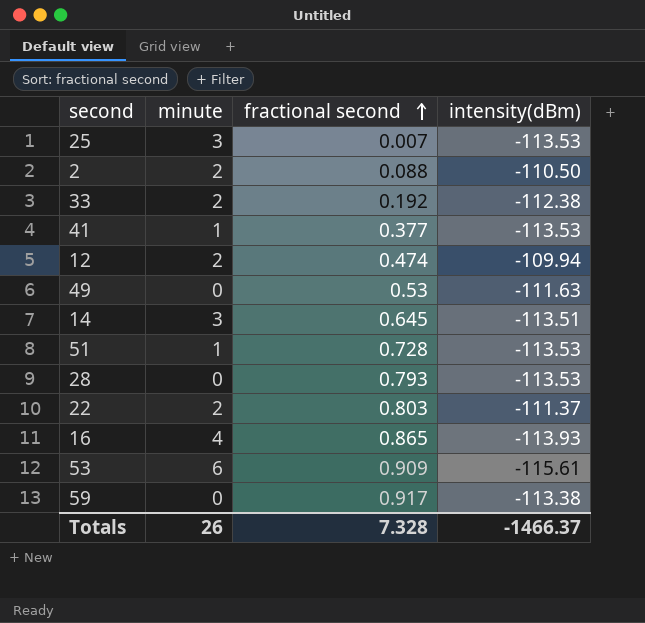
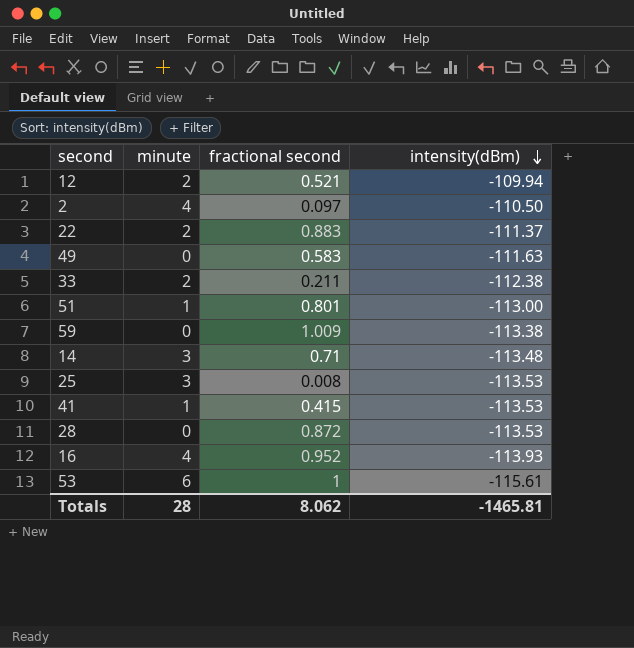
row order: fractional second ascending -> intensity(dBm) descending
12 | fractional second: 0.474 -> 0.521
2 | minute: 2 -> 4
2 | fractional second: 0.088 -> 0.097
22 | fractional second: 0.803 -> 0.883
49 | fractional second: 0.53 -> 0.583
33 | fractional second: 0.192 -> 0.211
51 | fractional second: 0.728 -> 0.801
51 | intensity(dBm): -113.53 -> -113.00
59 | fractional second: 0.917 -> 1.009
14 | fractional second: 0.645 -> 0.71
14 | intensity(dBm): -113.51 -> -113.48
25 | fractional second: 0.007 -> 0.008
41 | fractional second: 0.377 -> 0.415
28 | fractional second: 0.793 -> 0.872
16 | fractional second: 0.865 -> 0.952
53 | fractional second: 0.909 -> 1
Totals | minute: 26 -> 28
Totals | fractional second: 7.328 -> 8.062
Totals | intensity(dBm): -1466.37 -> -1465.81

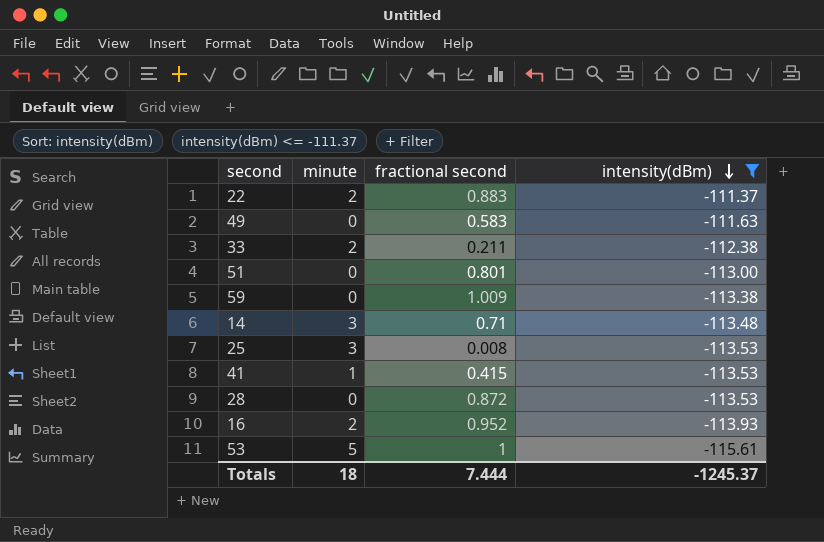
filter: none -> intensity(dBm) <= -111.37
51 | minute: 1 -> 0
16 | minute: 4 -> 2
53 | minute: 6 -> 5
Totals | minute: 28 -> 18
Totals | fractional second: 8.062 -> 7.444
Totals | intensity(dBm): -1465.81 -> -1245.37

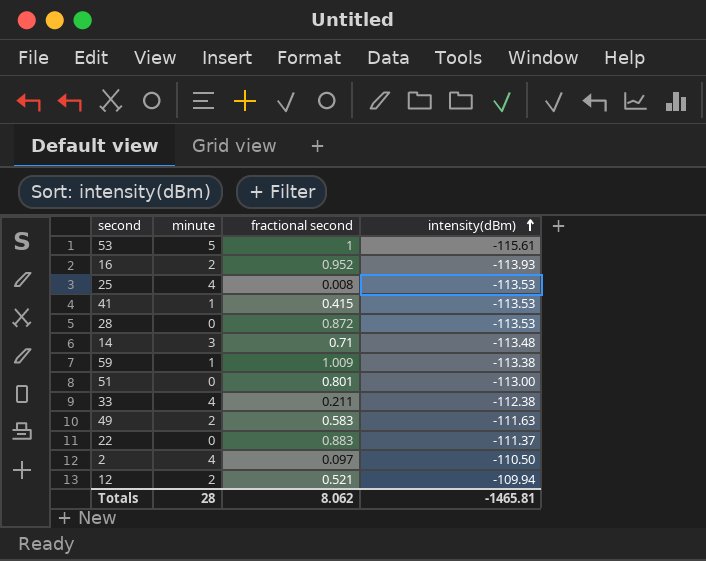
filter: intensity(dBm) <= -111.37 -> none
row order: intensity(dBm) descending -> intensity(dBm) ascending
25 | minute: 3 -> 4
59 | minute: 0 -> 1
33 | minute: 2 -> 4
49 | minute: 0 -> 2
22 | minute: 2 -> 0
Totals | minute: 18 -> 28
Totals | fractional second: 7.444 -> 8.062
Totals | intensity(dBm): -1245.37 -> -1465.81

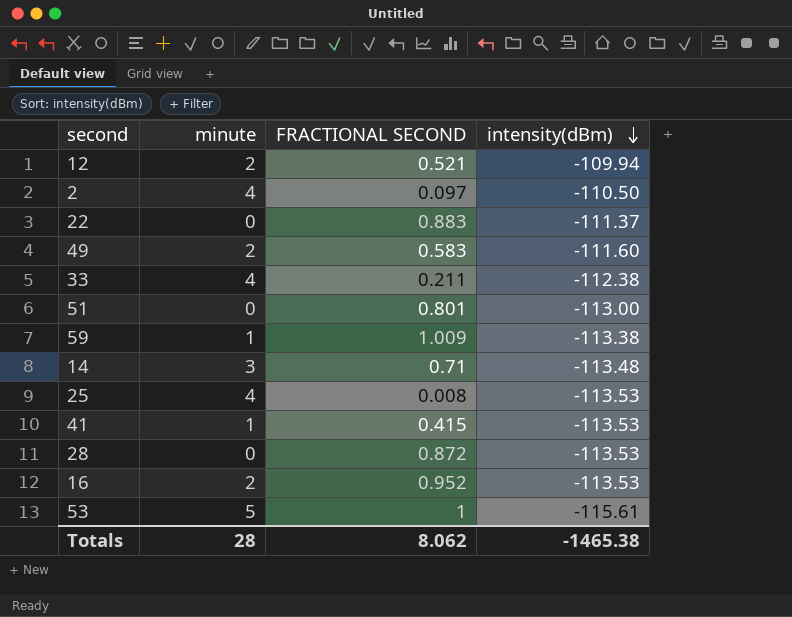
row order: intensity(dBm) ascending -> intensity(dBm) descending
column name: fractional second -> FRACTIONAL SECOND
49 | intensity(dBm): -111.63 -> -111.60
16 | intensity(dBm): -113.93 -> -113.53
Totals | intensity(dBm): -1465.81 -> -1465.38

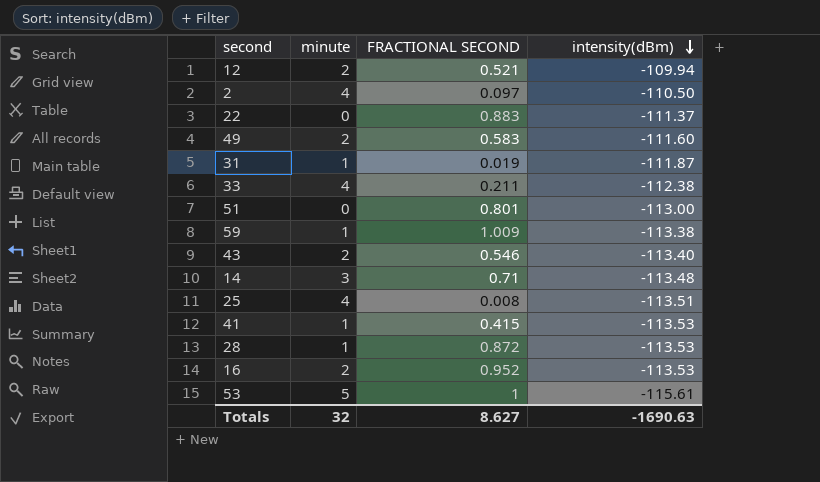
row 31: none -> 1 | 0.019 | -111.87
row 43: none -> 2 | 0.546 | -113.40
25 | intensity(dBm): -113.53 -> -113.51
28 | minute: 0 -> 1
Totals | minute: 28 -> 32
Totals | FRACTIONAL SECOND: 8.062 -> 8.627
Totals | intensity(dBm): -1465.38 -> -1690.63

